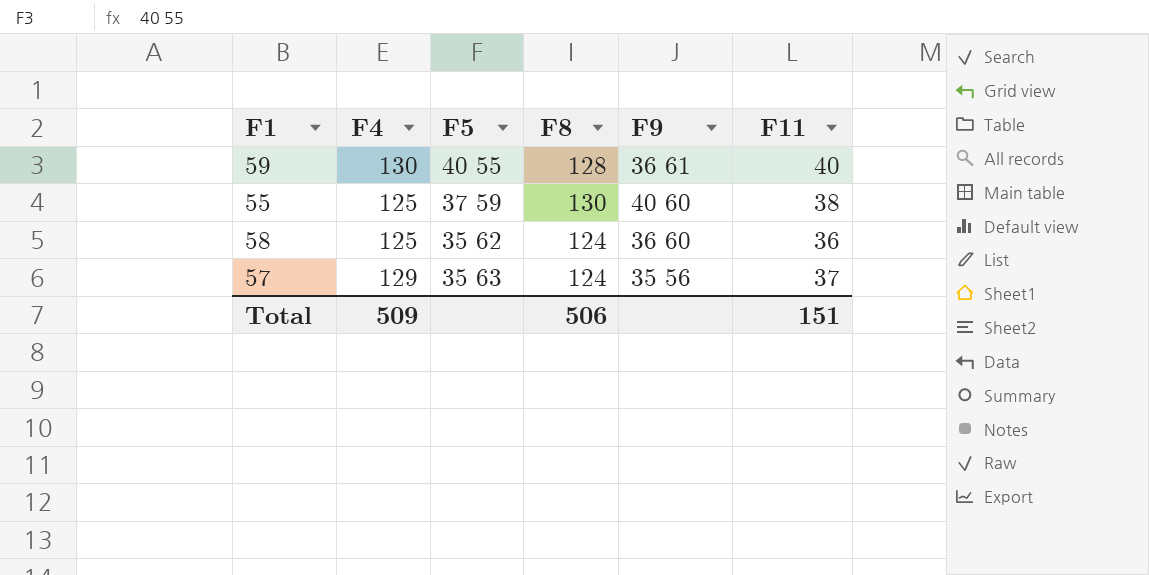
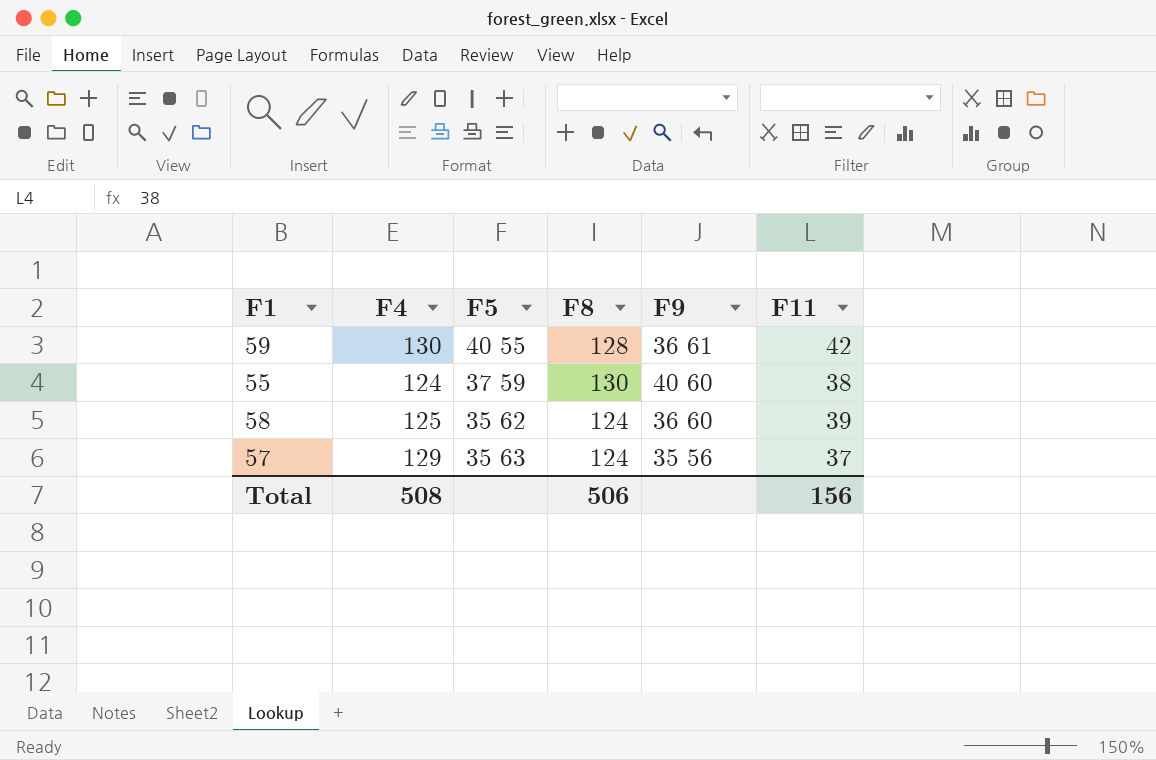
59 | F11: 40 -> 42
55 | F4: 125 -> 124
58 | F11: 36 -> 39
Total | F4: 509 -> 508
Total | F11: 151 -> 156

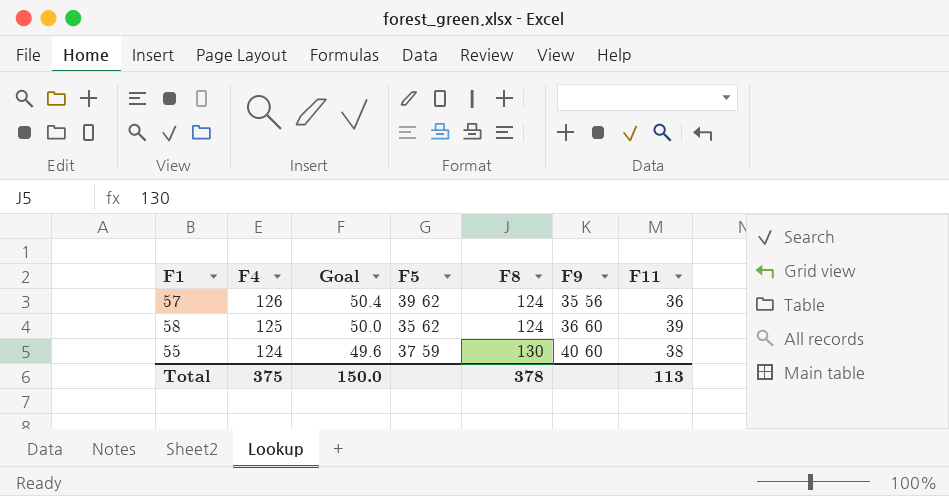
row order: none -> F4 descending
column Goal | formula: none -> [F4] * 0.4
row 59: 130 | 40 55 | 128 | 36 61 | 42 -> none
57 | F4: 129 -> 126
57 | F5: 35 63 -> 39 62
57 | F11: 37 -> 36
Total | F4: 508 -> 375
Total | F8: 506 -> 378
Total | F11: 156 -> 113

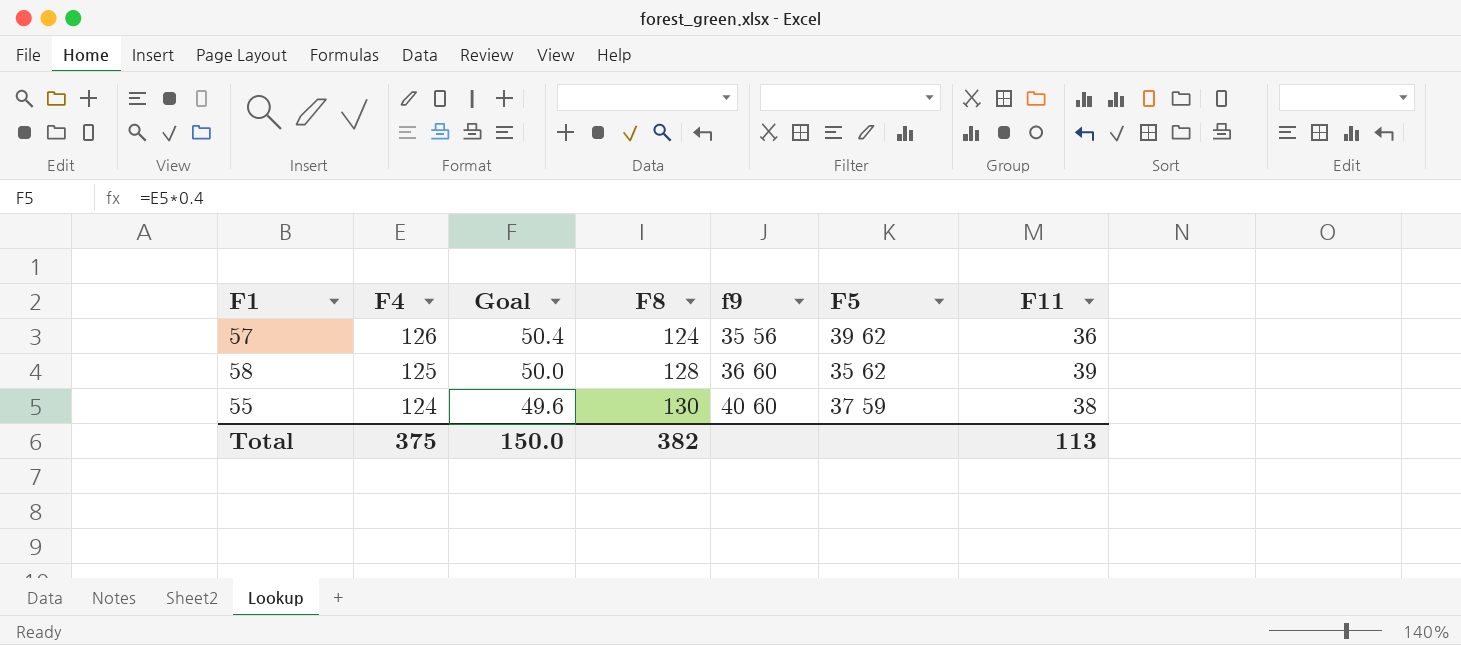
column name: F9 -> f9
column F5 | position: 4 -> 6
58 | F8: 124 -> 128
Total | F8: 378 -> 382

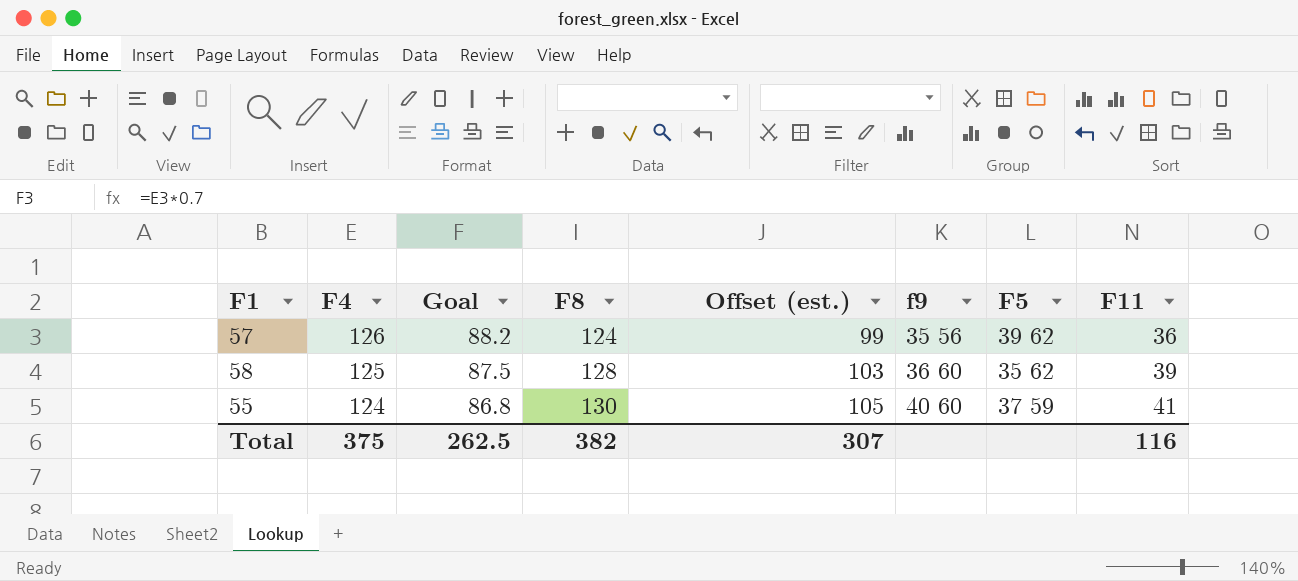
column Goal | formula: [F4] * 0.4 -> [F4] * 0.7
column Offset (est.) | formula: none -> [F8] - 25
55 | F11: 38 -> 41
Total | Goal: 150.0 -> 262.5
Total | F11: 113 -> 116

